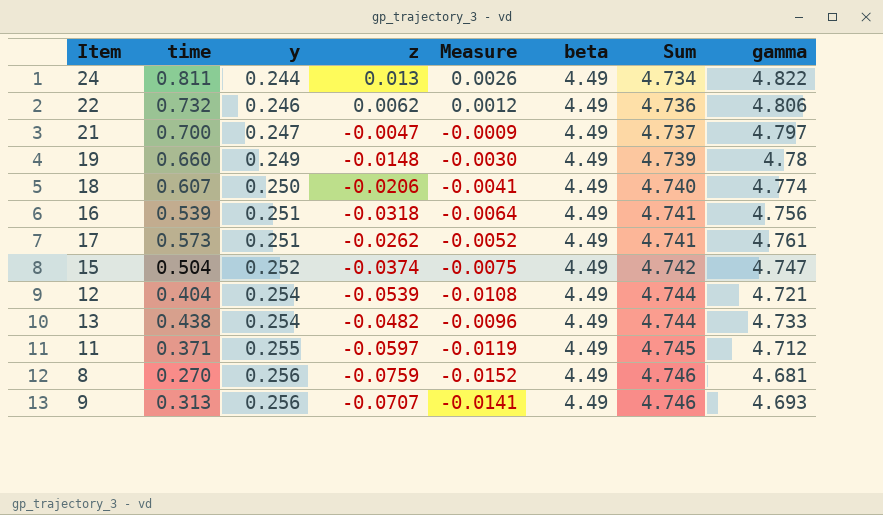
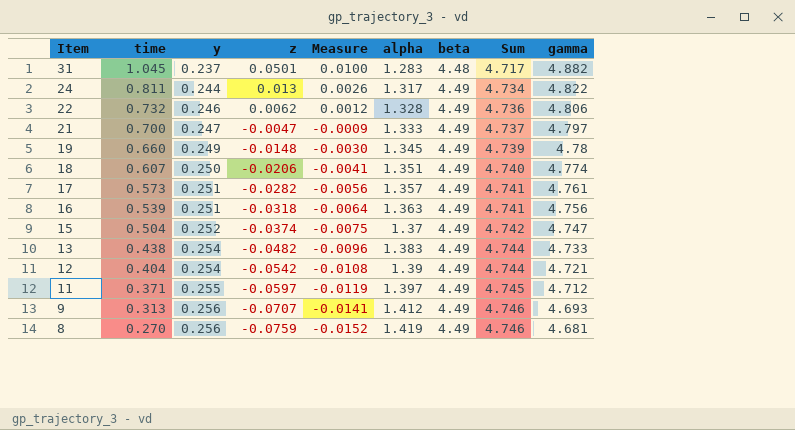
row order: y ascending -> Item descending
column alpha | position: none -> 6
row 31: none -> 1.045 | 0.237 | 0.0501 | 0.0100 | 1.283 | 4.48 | 4.717 | 4.882
17 | z: -0.0262 -> -0.0282
17 | Measure: -0.0052 -> -0.0056
12 | z: -0.0539 -> -0.0542

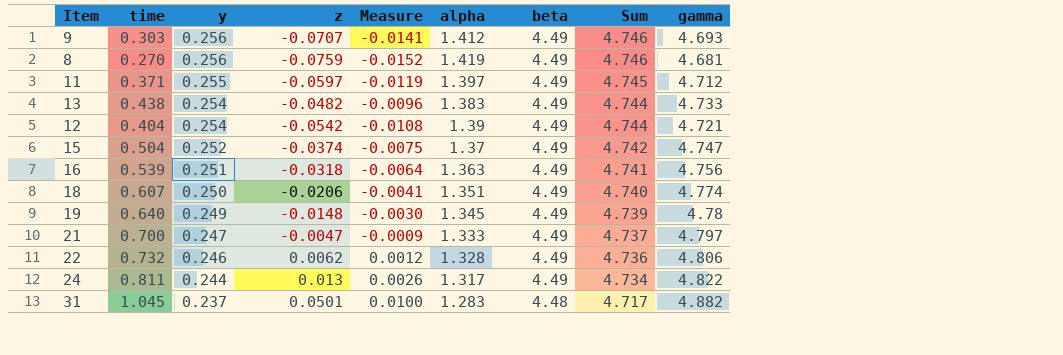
row order: Item descending -> y descending
row 17: 0.573 | 0.251 | -0.0282 | -0.0056 | 1.357 | 4.49 | 4.741 | 4.761 -> none
9 | time: 0.313 -> 0.303
19 | time: 0.660 -> 0.640

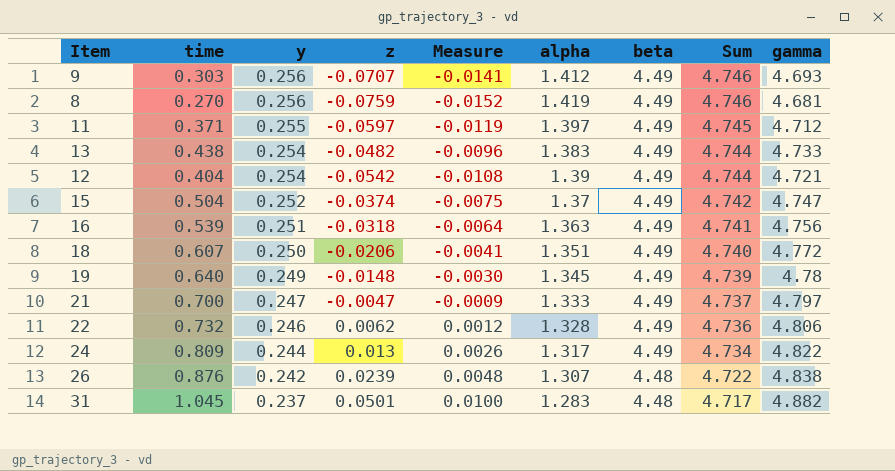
18 | gamma: 4.774 -> 4.772
24 | time: 0.811 -> 0.809
row 26: none -> 0.876 | 0.242 | 0.0239 | 0.0048 | 1.307 | 4.48 | 4.722 | 4.838

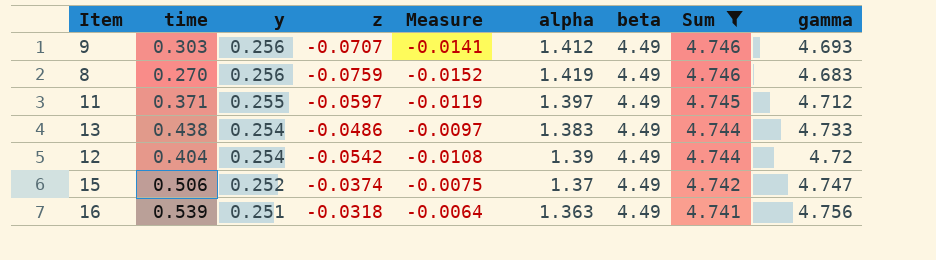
filter: none -> Sum >= 4.741
8 | gamma: 4.681 -> 4.683
13 | z: -0.0482 -> -0.0486
13 | Measure: -0.0096 -> -0.0097
12 | gamma: 4.721 -> 4.72
15 | time: 0.504 -> 0.506

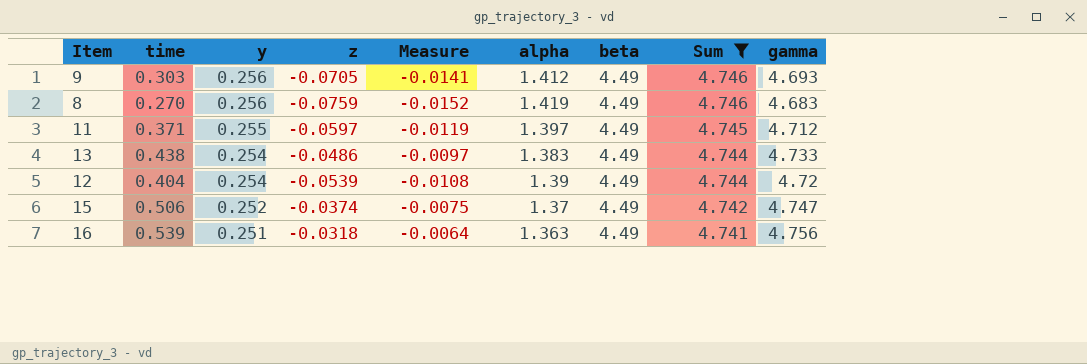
9 | z: -0.0707 -> -0.0705
12 | z: -0.0542 -> -0.0539

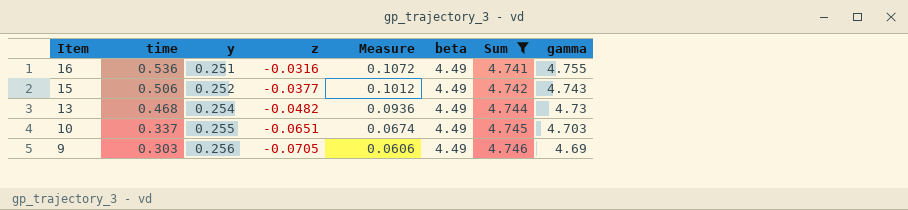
row order: y descending -> Item descending
column alpha | position: 6 -> none
column Measure | formula: [z] * 0.2 -> [time] * 0.2
row 8: 0.270 | 0.256 | -0.0759 | -0.0152 | 1.419 | 4.49 | 4.746 | 4.683 -> none
row 11: 0.371 | 0.255 | -0.0597 | -0.0119 | 1.397 | 4.49 | 4.745 | 4.712 -> none
row 12: 0.404 | 0.254 | -0.0539 | -0.0108 | 1.39 | 4.49 | 4.744 | 4.72 -> none
16 | time: 0.539 -> 0.536
16 | z: -0.0318 -> -0.0316
16 | gamma: 4.756 -> 4.755
15 | z: -0.0374 -> -0.0377
15 | gamma: 4.747 -> 4.743
13 | time: 0.438 -> 0.468
13 | z: -0.0486 -> -0.0482
13 | gamma: 4.733 -> 4.73
row 10: none -> 0.337 | 0.255 | -0.0651 | 0.0674 | 4.49 | 4.745 | 4.703
9 | gamma: 4.693 -> 4.69

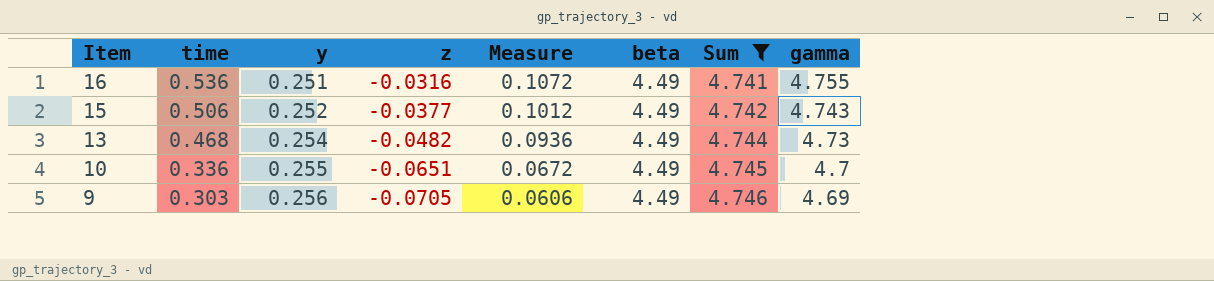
10 | time: 0.337 -> 0.336
10 | Measure: 0.0674 -> 0.0672
10 | gamma: 4.703 -> 4.7

